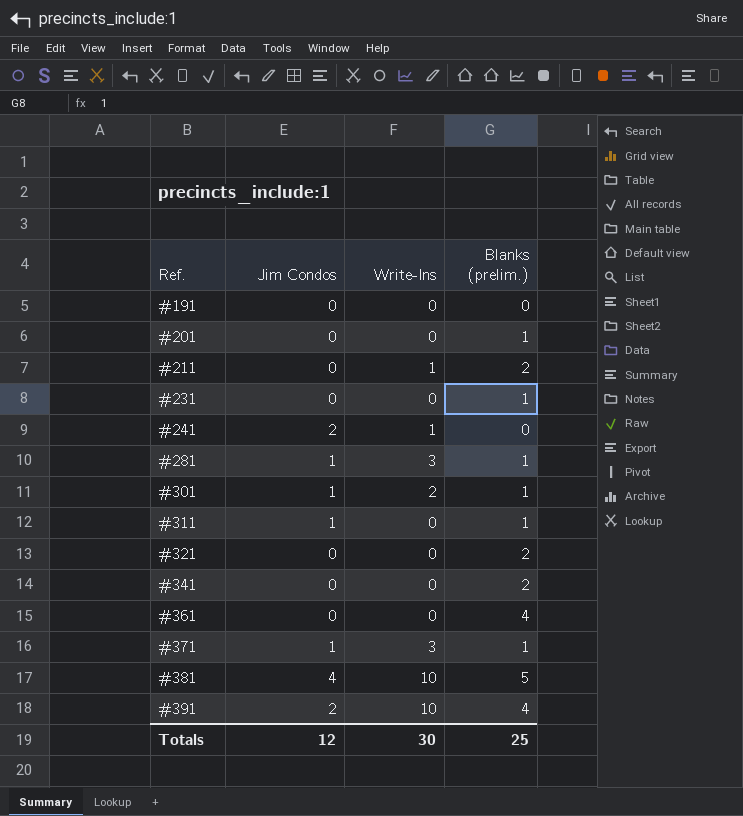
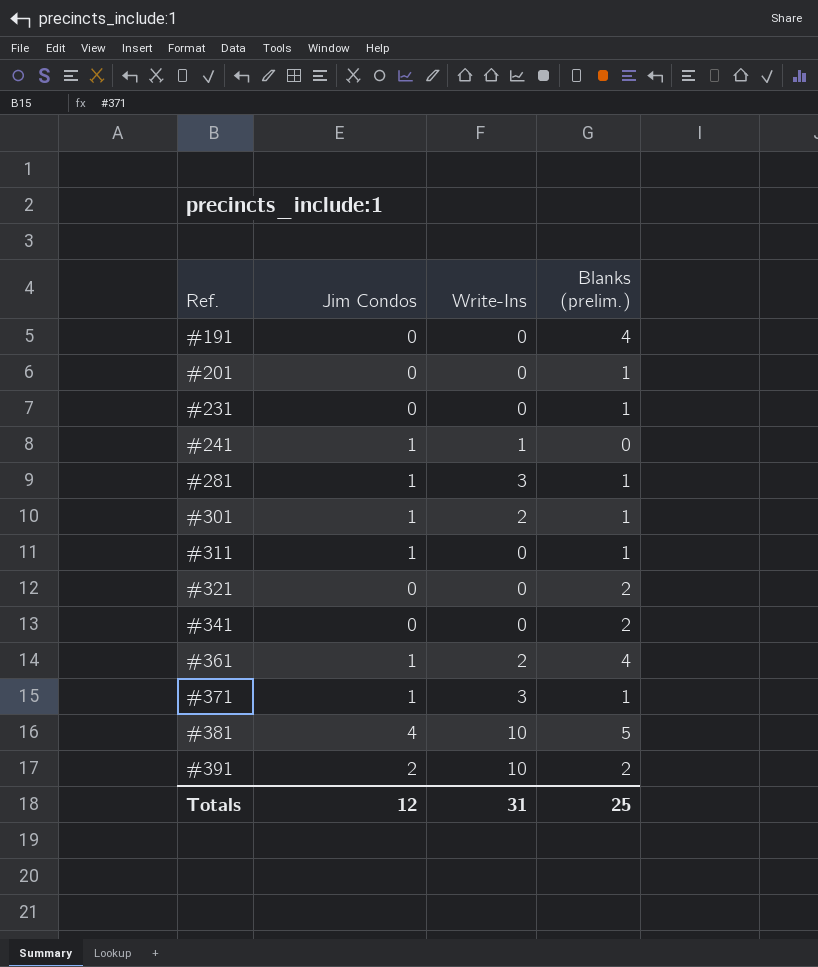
row #211: 0 | 1 | 2 -> none
#191 | Blanks (prelim.): 0 -> 4
#241 | Jim Condos: 2 -> 1
#361 | Jim Condos: 0 -> 1
#361 | Write-Ins: 0 -> 2
#391 | Blanks (prelim.): 4 -> 2
Totals | Write-Ins: 30 -> 31

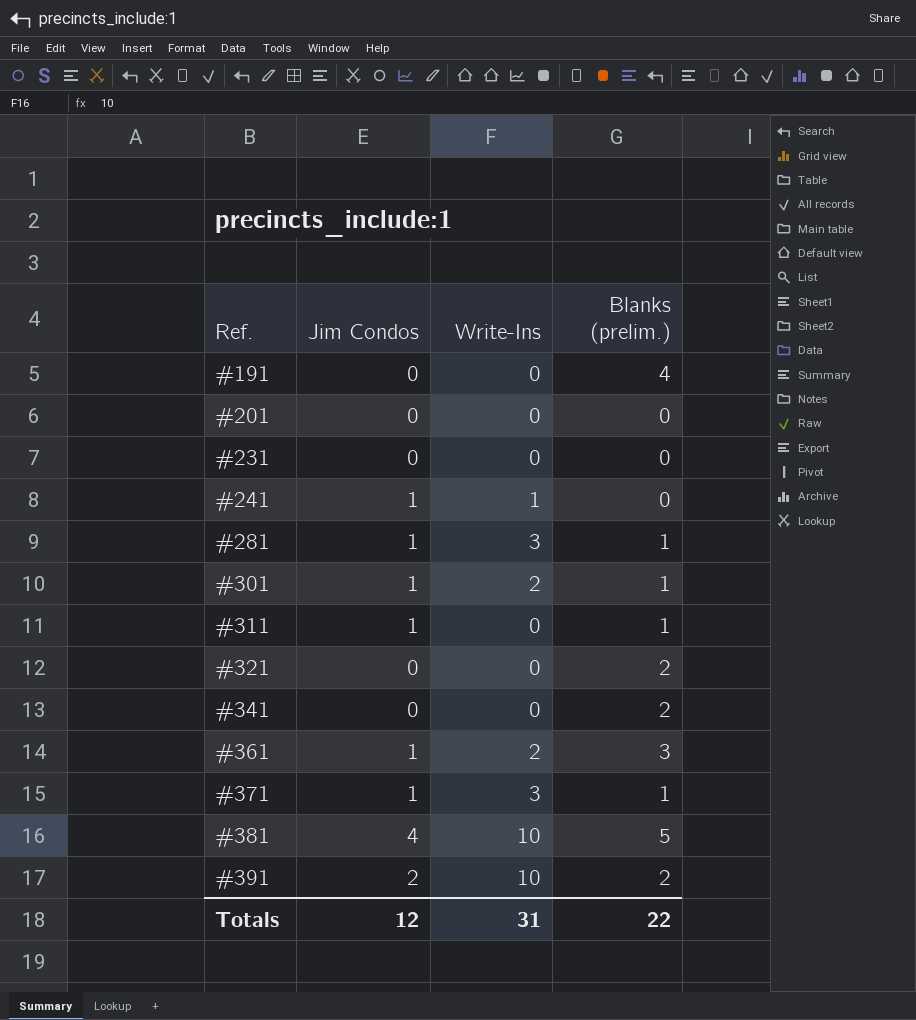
#201 | Blanks (prelim.): 1 -> 0
#231 | Blanks (prelim.): 1 -> 0
#361 | Blanks (prelim.): 4 -> 3
Totals | Blanks (prelim.): 25 -> 22

